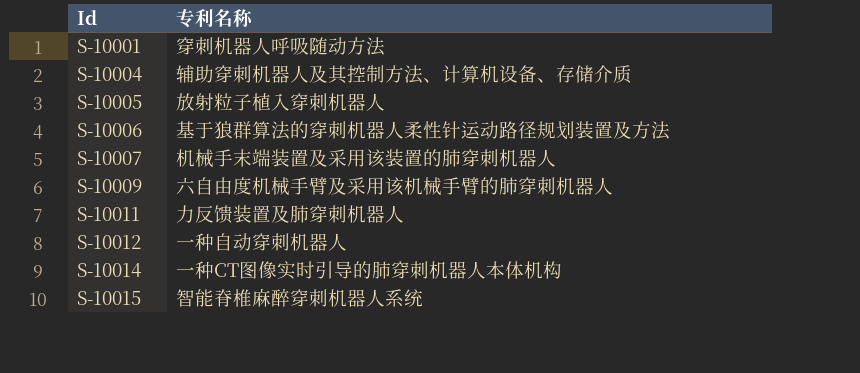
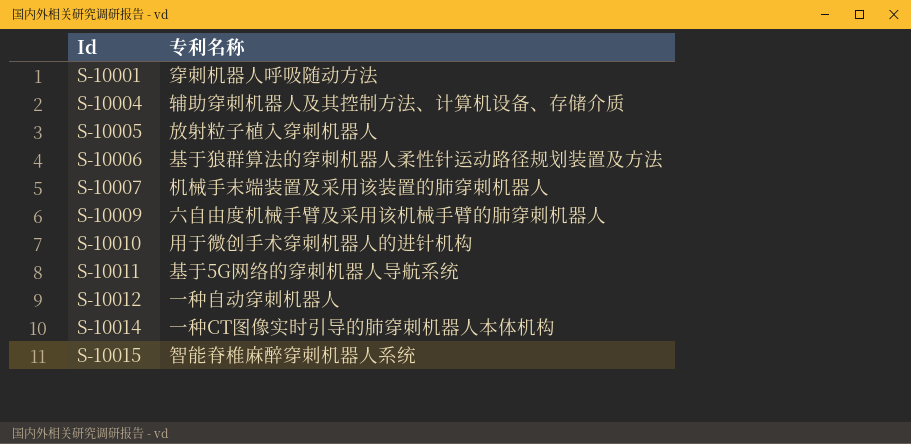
row S-10010: none -> 用于微创手术穿刺机器人的进针机构
S-10011 | 专利名称: 力反馈装置及肺穿刺机器人 -> 基于5G网络的穿刺机器人导航系统

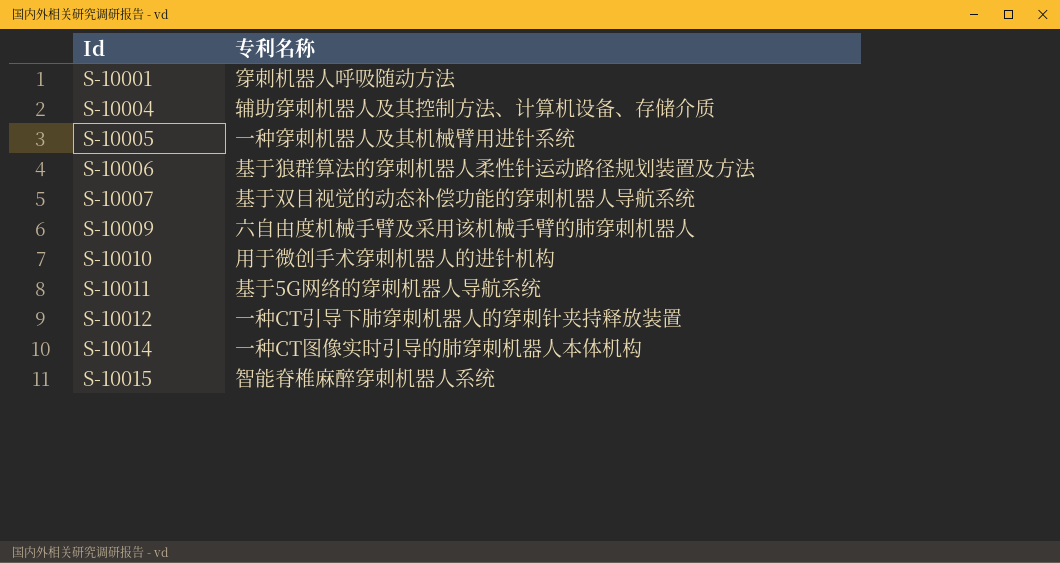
S-10005 | 专利名称: 放射粒子植入穿刺机器人 -> 一种穿刺机器人及其机械臂用进针系统
S-10007 | 专利名称: 机械手末端装置及采用该装置的肺穿刺机器人 -> 基于双目视觉的动态补偿功能的穿刺机器人导航系统
S-10012 | 专利名称: 一种自动穿刺机器人 -> 一种CT引导下肺穿刺机器人的穿刺针夹持释放装置

